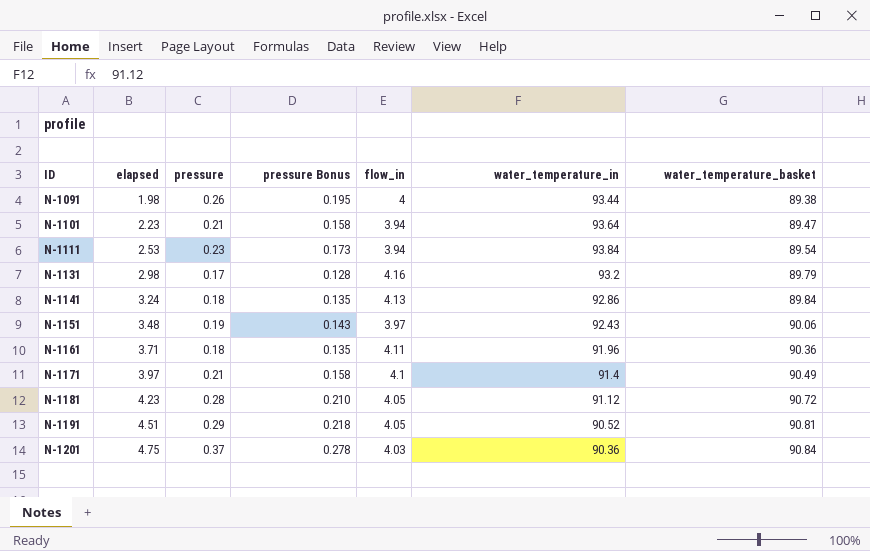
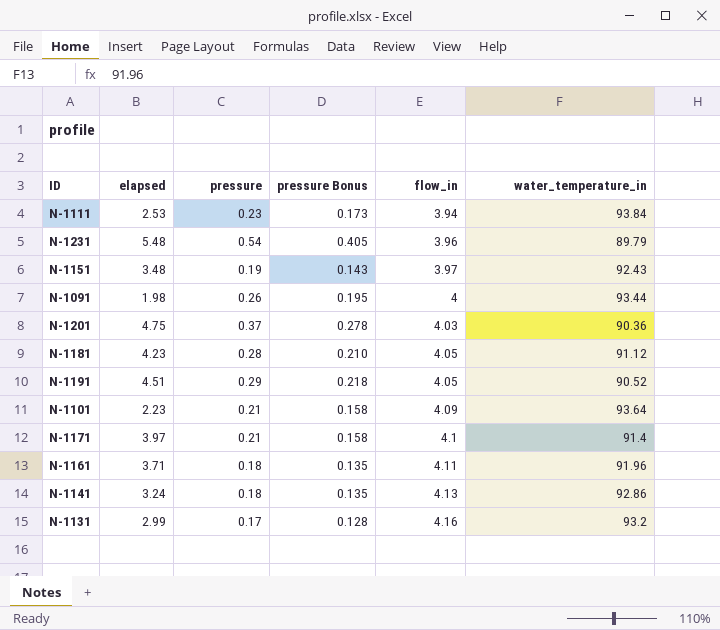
row order: ID ascending -> flow_in ascending
column water_temperature_basket | position: 7 -> none
row N-1231: none -> 5.48 | 0.54 | 0.405 | 3.96 | 89.79
N-1101 | flow_in: 3.94 -> 4.09
N-1131 | elapsed: 2.98 -> 2.99

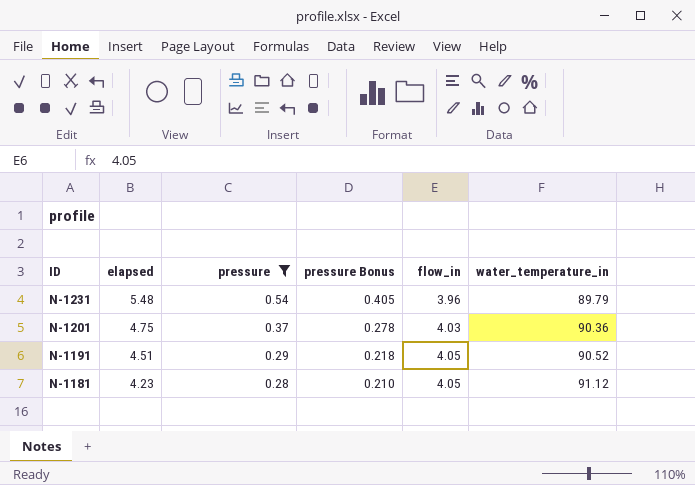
filter: none -> pressure >= 0.28
row order: flow_in ascending -> ID descending

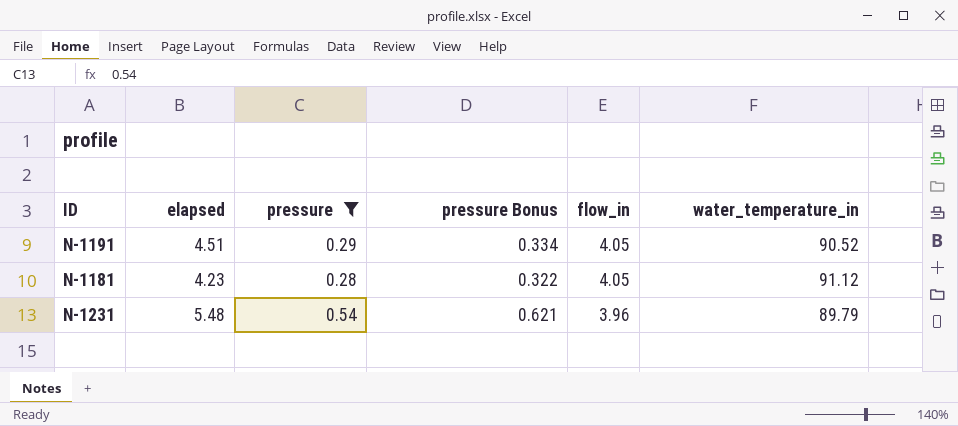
row order: ID descending -> flow_in descending
column pressure Bonus | formula: [pressure] * 0.75 -> [pressure] * 1.15
row N-1201: 4.75 | 0.37 | 0.278 | 4.03 | 90.36 -> none

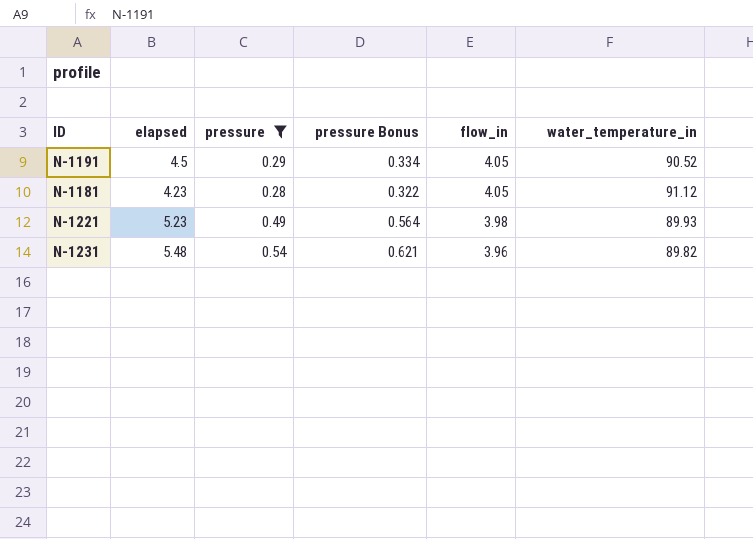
N-1191 | elapsed: 4.51 -> 4.5
row N-1221: none -> 5.23 | 0.49 | 0.564 | 3.98 | 89.93
N-1231 | water_temperature_in: 89.79 -> 89.82

